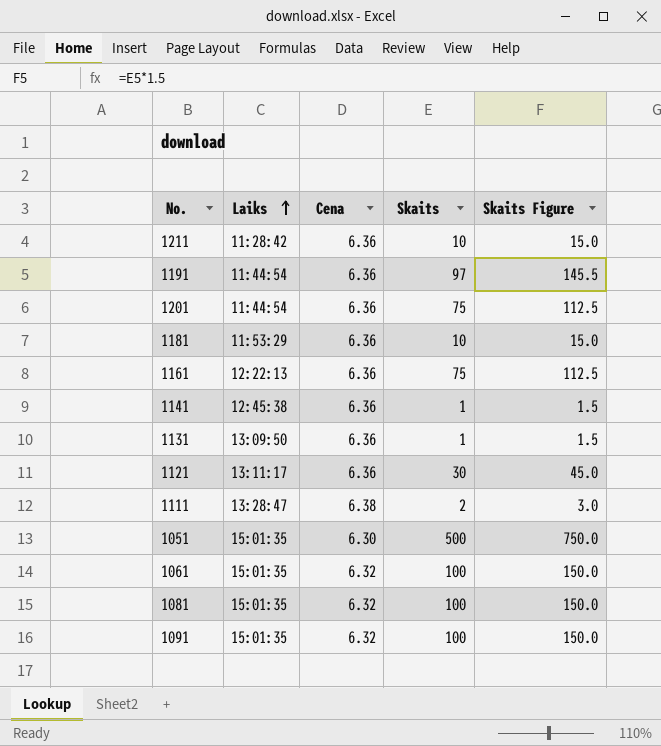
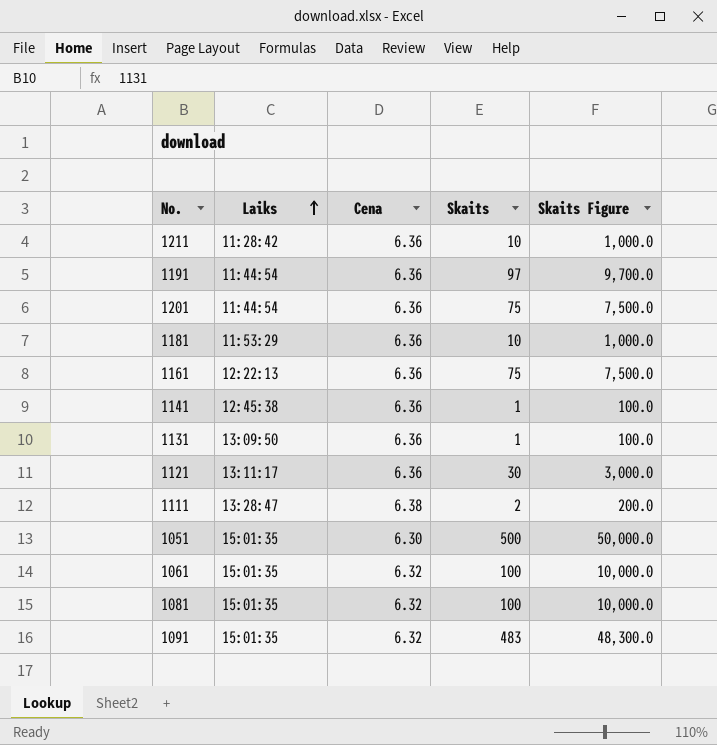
column Skaits Figure | formula: [Skaits] * 1.5 -> [Skaits] * 100
1091 | Skaits: 100 -> 483

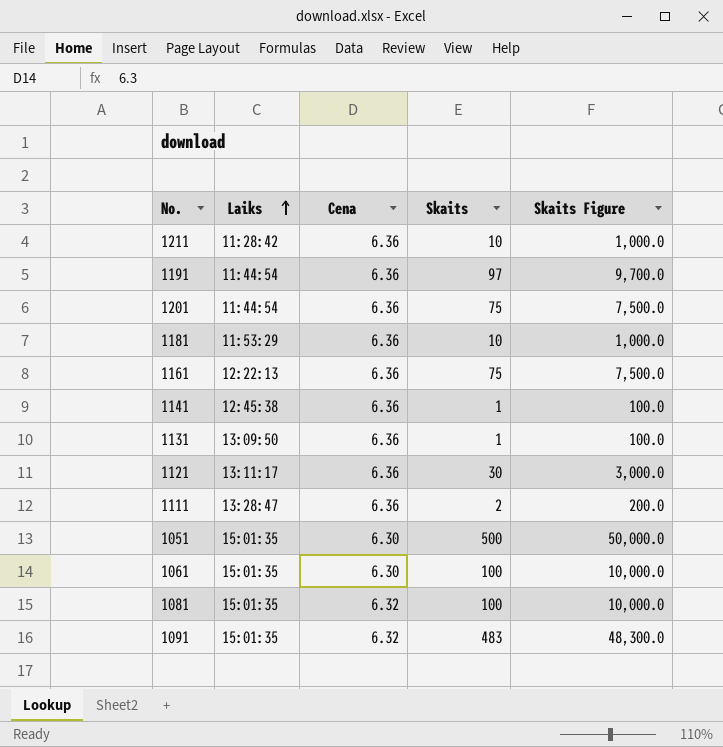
1111 | Cena: 6.38 -> 6.36
1061 | Cena: 6.32 -> 6.30

